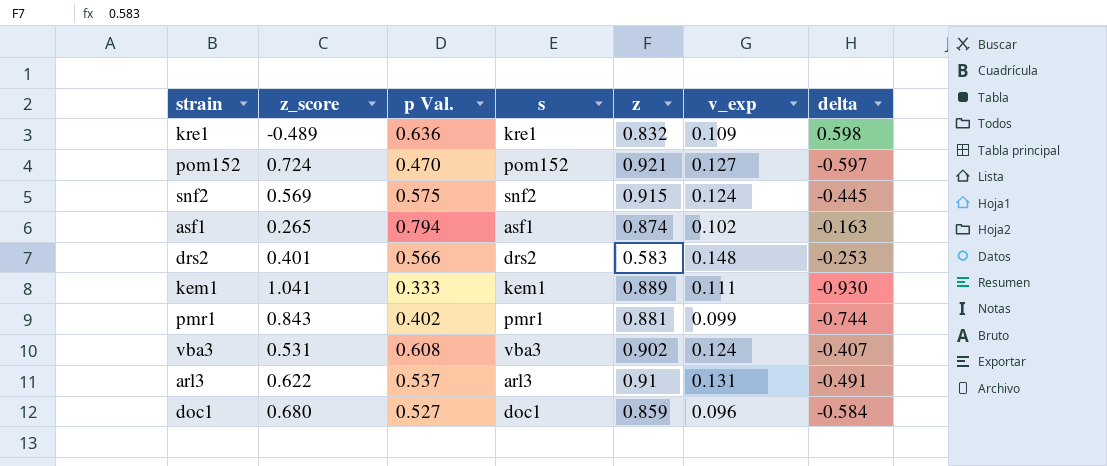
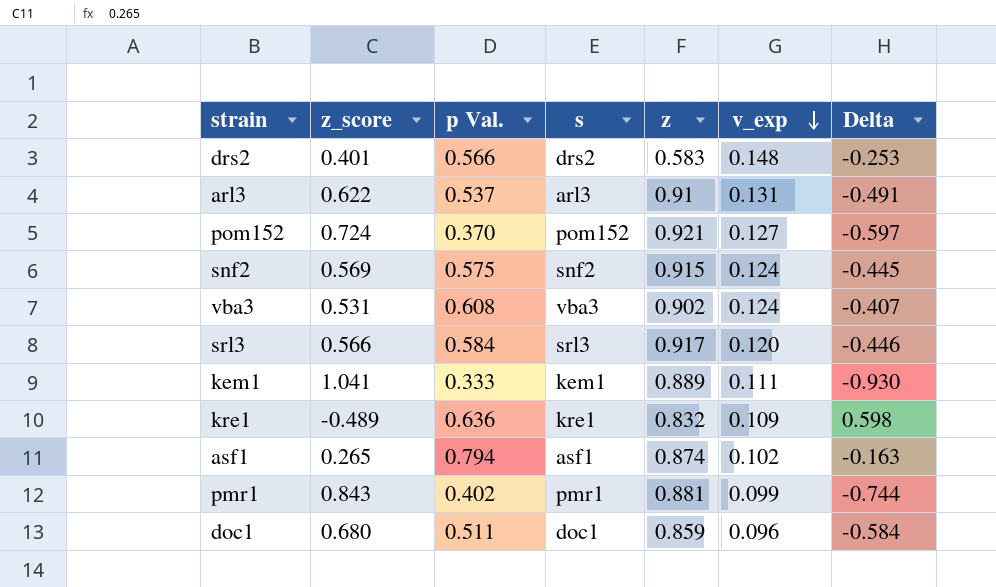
row order: none -> v_exp descending
column name: delta -> Delta
pom152 | p Val.: 0.470 -> 0.370
row srl3: none -> 0.566 | 0.584 | srl3 | 0.917 | 0.120 | -0.446
doc1 | p Val.: 0.527 -> 0.511

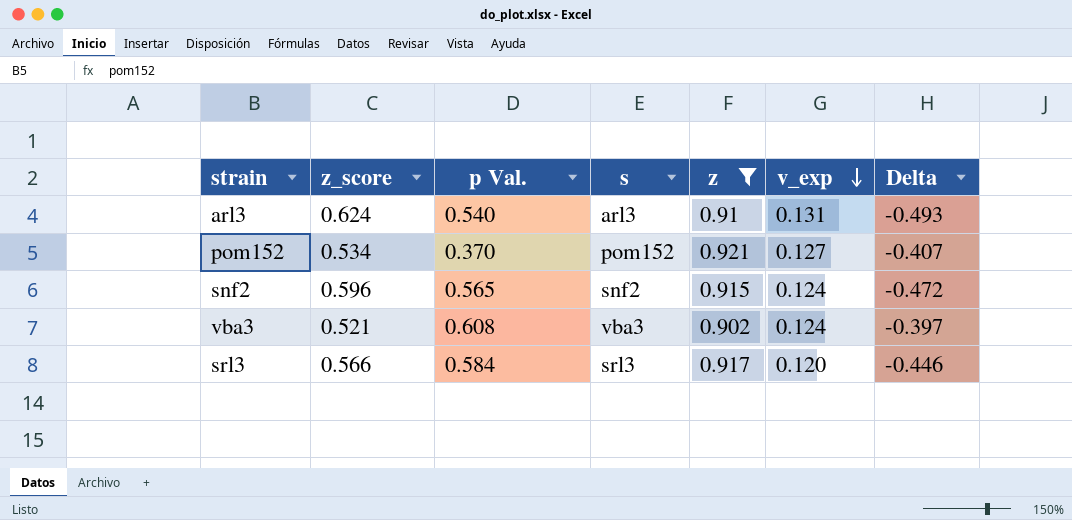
filter: none -> z >= 0.902
arl3 | z_score: 0.622 -> 0.624
arl3 | p Val.: 0.537 -> 0.540
arl3 | Delta: -0.491 -> -0.493
pom152 | z_score: 0.724 -> 0.534
pom152 | Delta: -0.597 -> -0.407
snf2 | z_score: 0.569 -> 0.596
snf2 | p Val.: 0.575 -> 0.565
snf2 | Delta: -0.445 -> -0.472
vba3 | z_score: 0.531 -> 0.521
vba3 | Delta: -0.407 -> -0.397

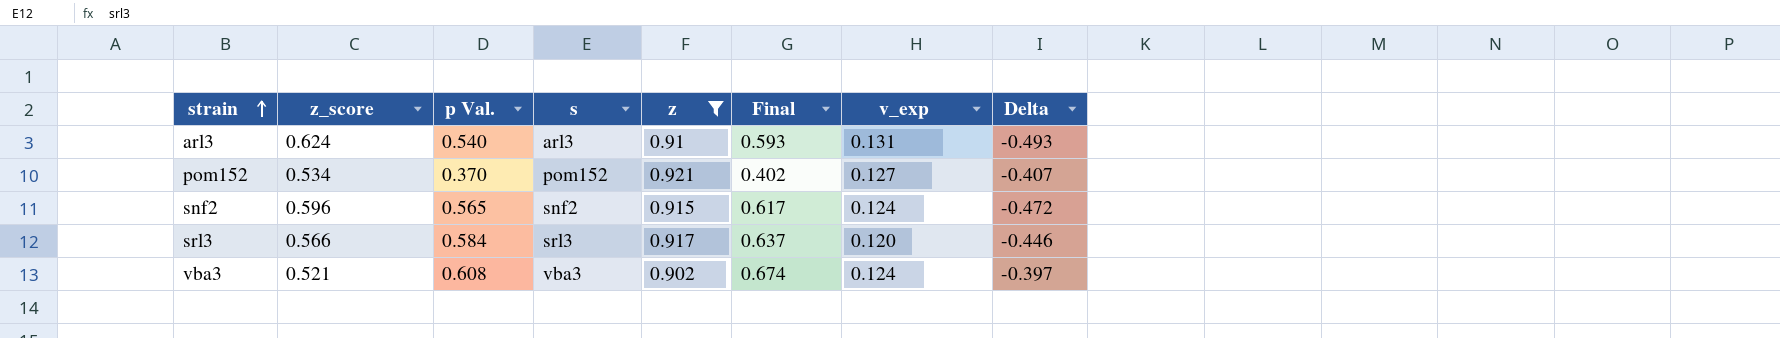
row order: v_exp descending -> strain ascending
column Final | formula: none -> [p Val.] / [z]

